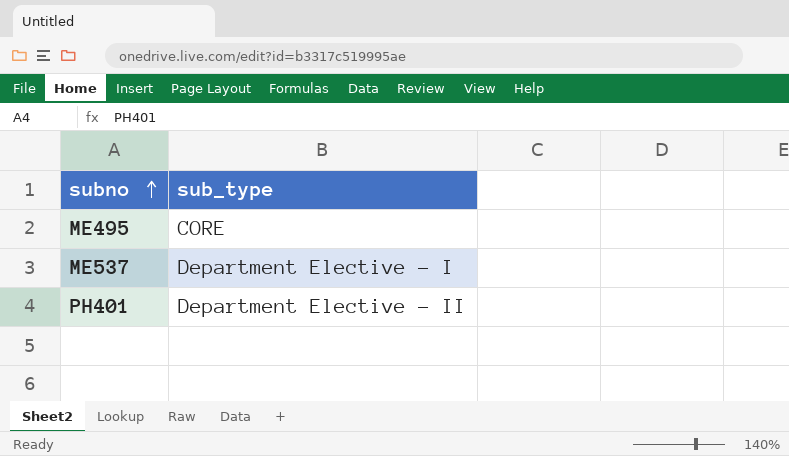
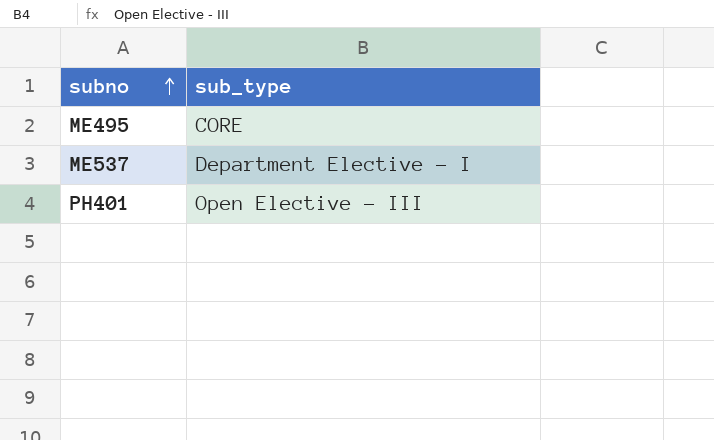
PH401 | sub_type: Department Elective - II -> Open Elective - III

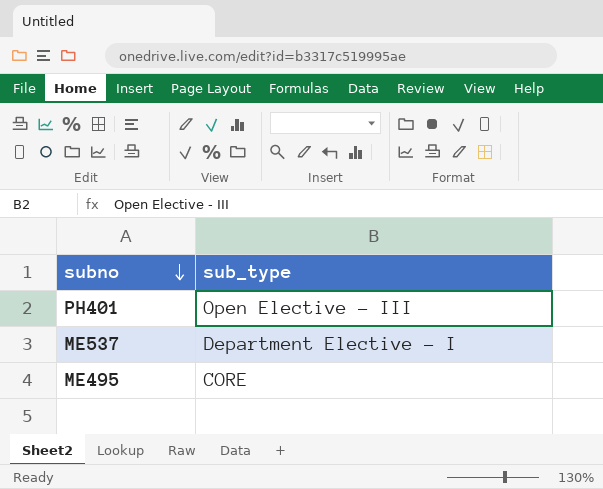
row order: subno ascending -> subno descending

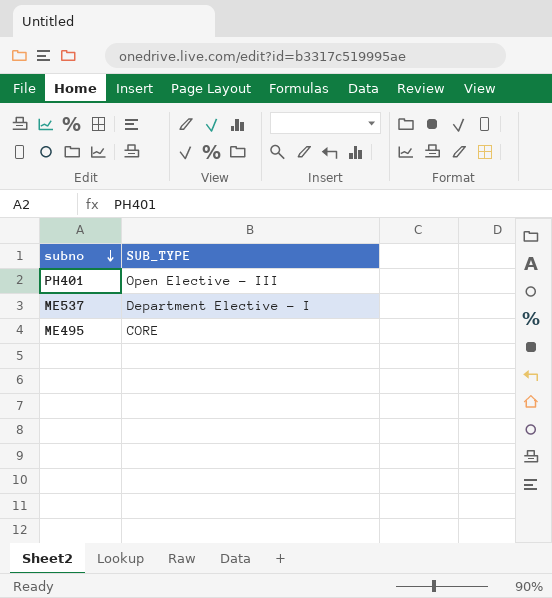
column name: sub_type -> SUB_TYPE

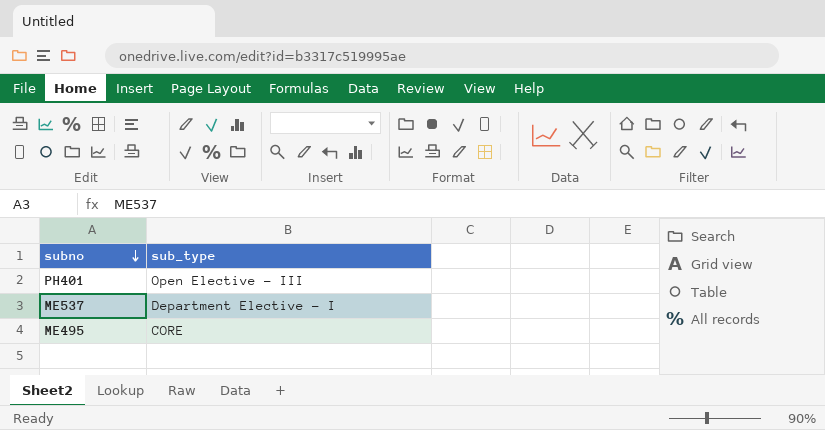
column name: SUB_TYPE -> sub_type

